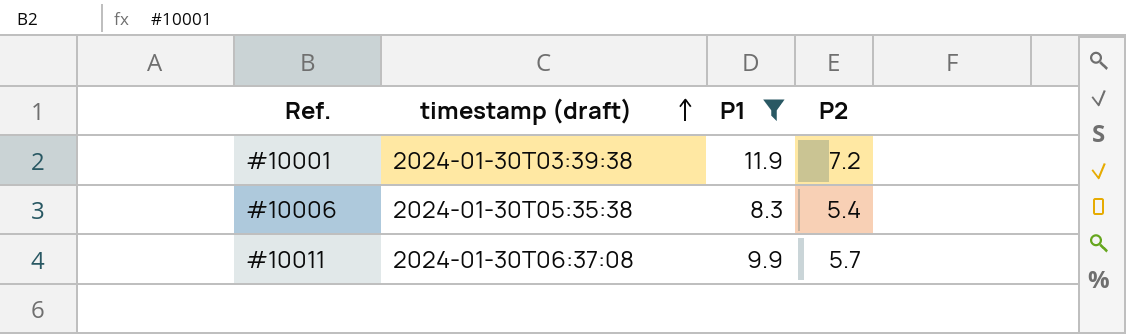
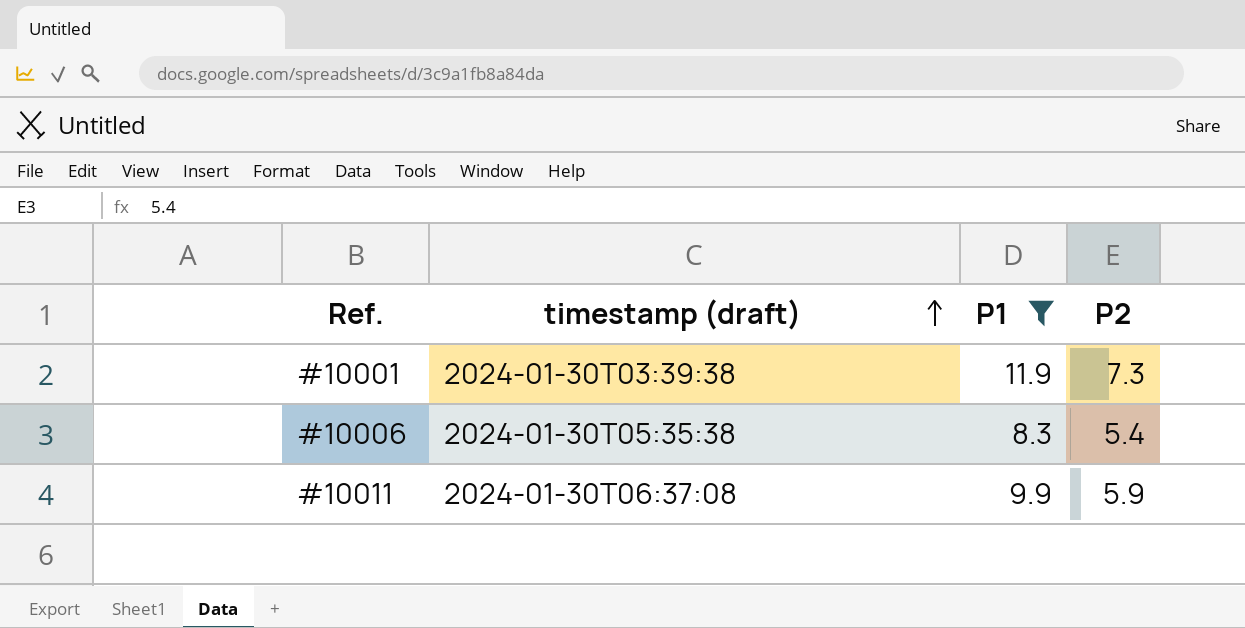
#10001 | P2: 7.2 -> 7.3
#10011 | P2: 5.7 -> 5.9

